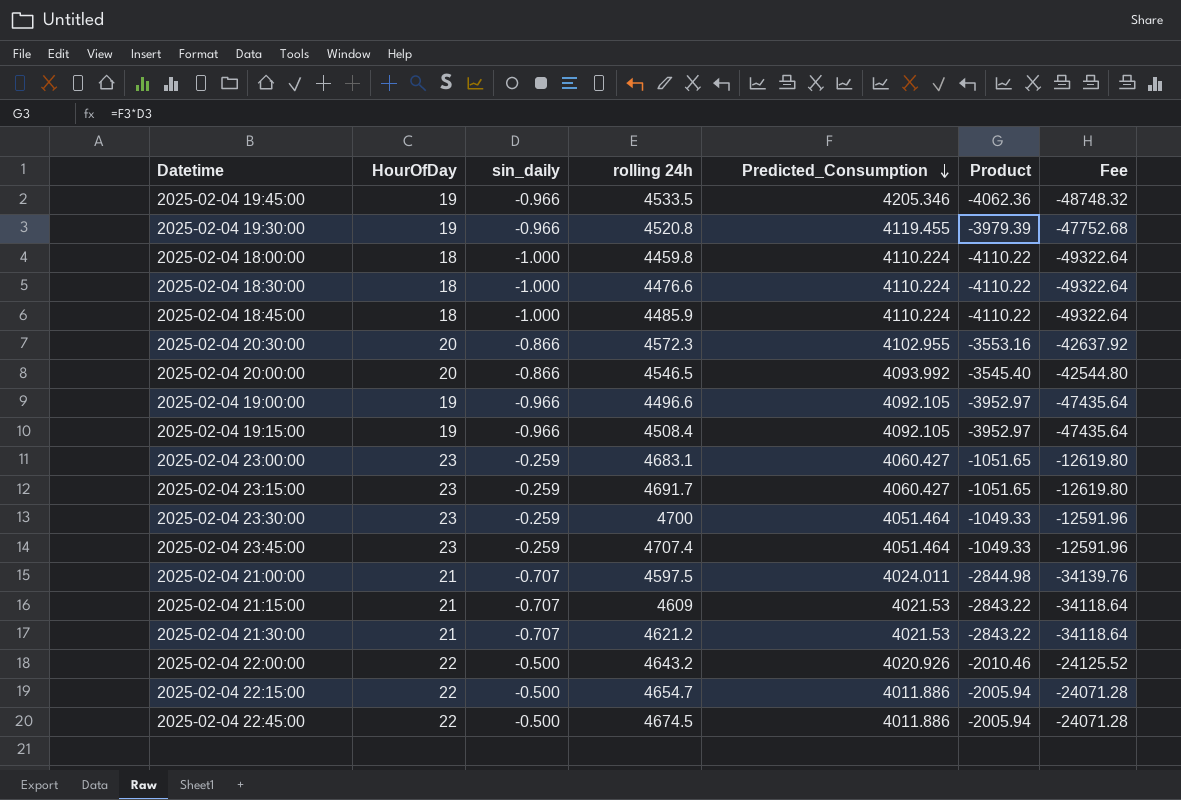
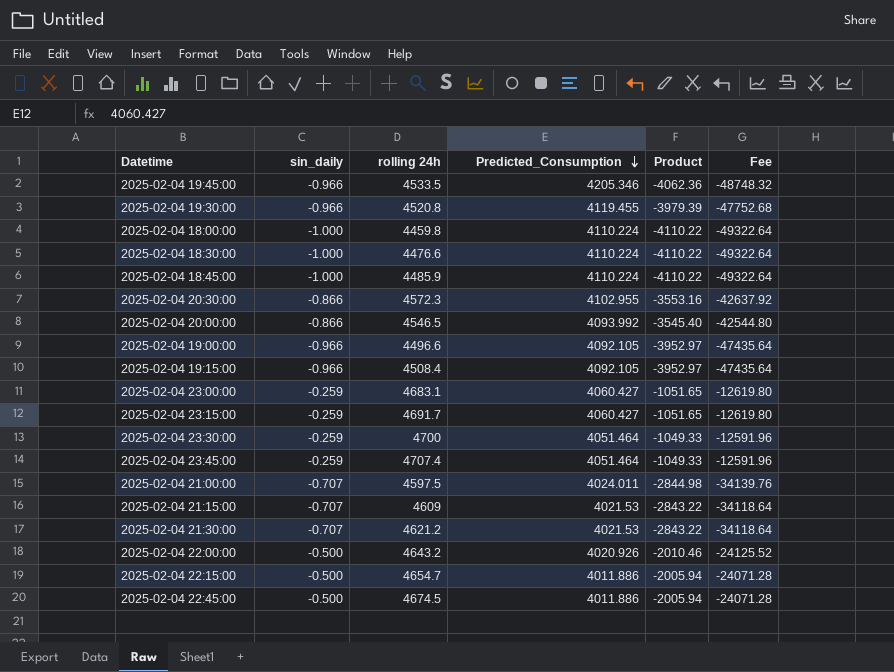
column HourOfDay | position: 2 -> none

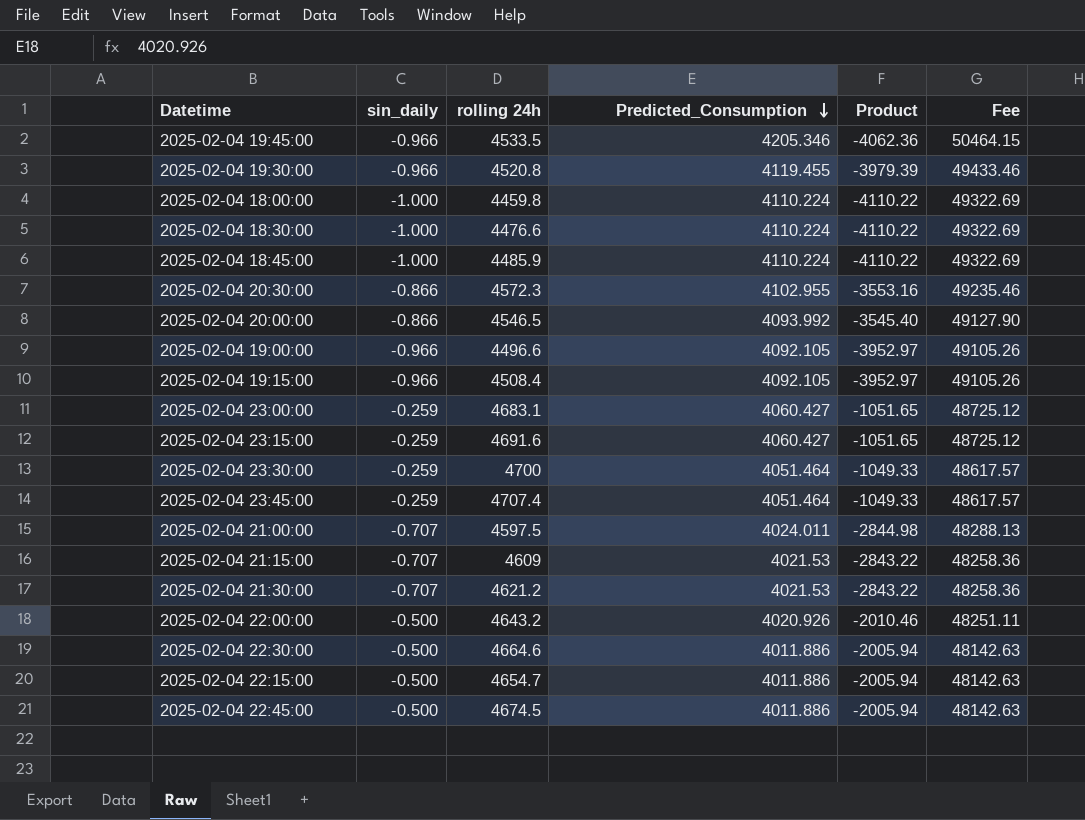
column Fee | formula: [Product] * 12 -> [Predicted_Consumption] * 12
2025-02-04 23:15:00 | rolling 24h: 4691.7 -> 4691.6
row 2025-02-04 22:30:00: none -> -0.500 | 4664.6 | 4011.886 | -2005.94 | 48142.63

